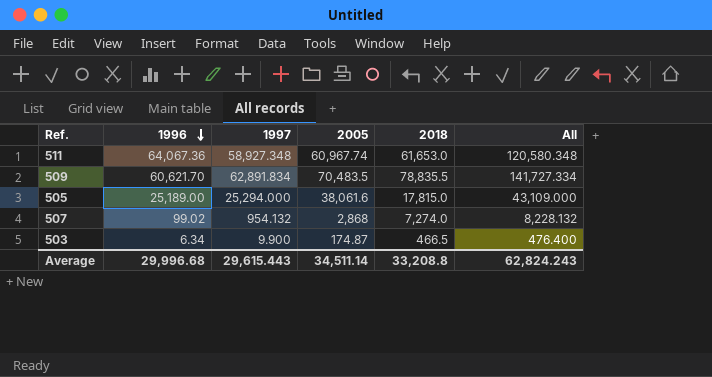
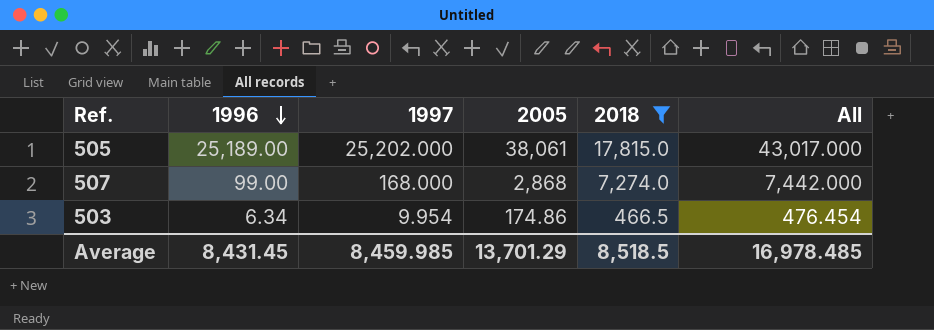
filter: none -> 2018 <= 17,815.0
505 | 1997: 25,294.000 -> 25,202.000
505 | 2005: 38,061.6 -> 38,061
505 | All: 43,109.000 -> 43,017.000
507 | 1996: 99.02 -> 99.00
507 | 1997: 954.132 -> 168.000
507 | All: 8,228.132 -> 7,442.000
503 | 1997: 9.900 -> 9.954
503 | 2005: 174.87 -> 174.86
503 | All: 476.400 -> 476.454
Average | 1996: 29,996.68 -> 8,431.45
Average | 1997: 29,615.443 -> 8,459.985
Average | 2005: 34,511.14 -> 13,701.29
Average | 2018: 33,208.8 -> 8,518.5
Average | All: 62,824.243 -> 16,978.485

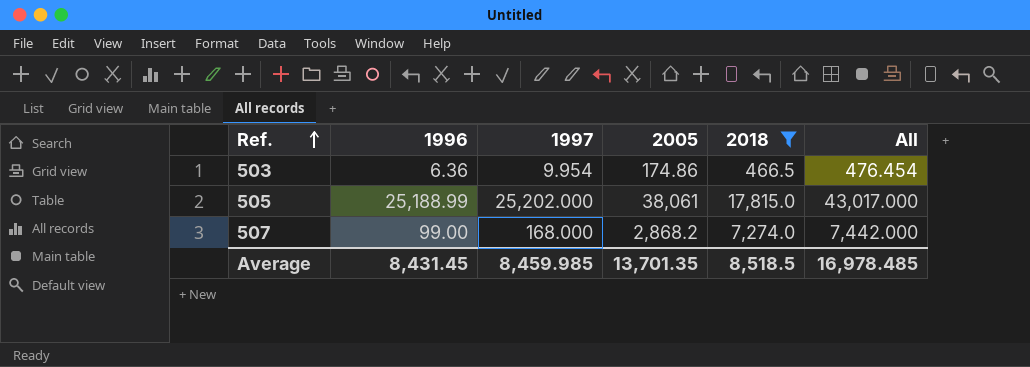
row order: 1996 descending -> Ref. ascending
503 | 1996: 6.34 -> 6.36
505 | 1996: 25,189.00 -> 25,188.99
507 | 2005: 2,868 -> 2,868.2
Average | 2005: 13,701.29 -> 13,701.35

